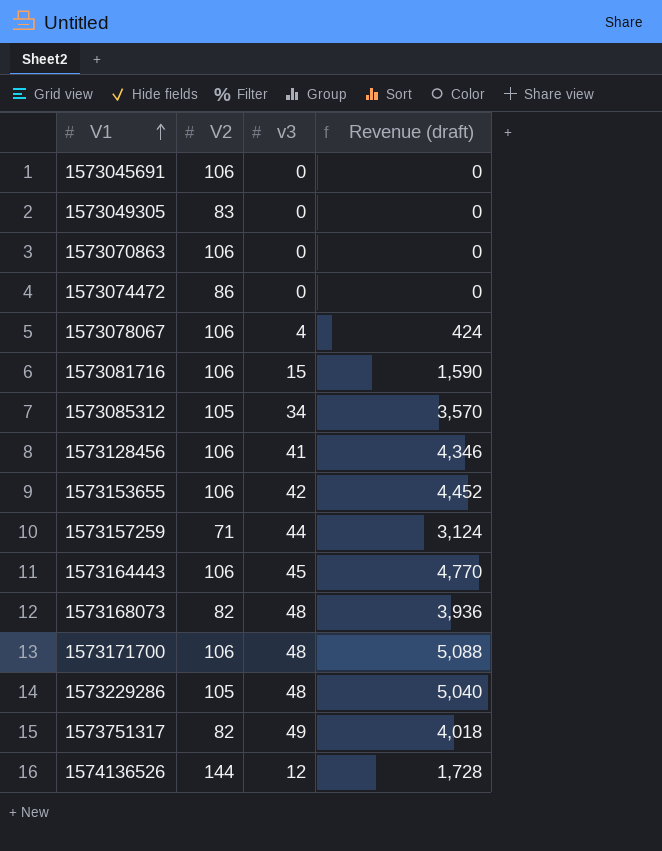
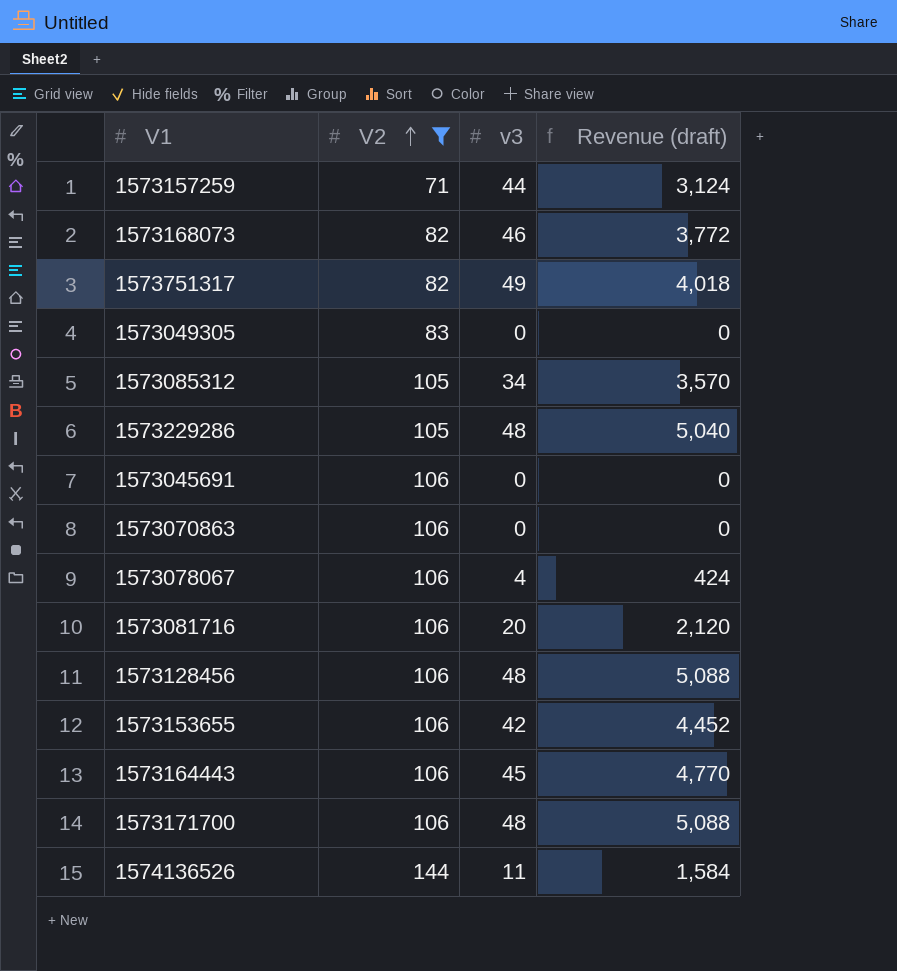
filter: none -> V2 != 86
row order: V1 ascending -> V2 ascending
1573168073 | v3: 48 -> 46
1573168073 | Revenue (draft): 3,936 -> 3,772
1573081716 | v3: 15 -> 20
1573081716 | Revenue (draft): 1,590 -> 2,120
1573128456 | v3: 41 -> 48
1573128456 | Revenue (draft): 4,346 -> 5,088
1574136526 | v3: 12 -> 11
1574136526 | Revenue (draft): 1,728 -> 1,584

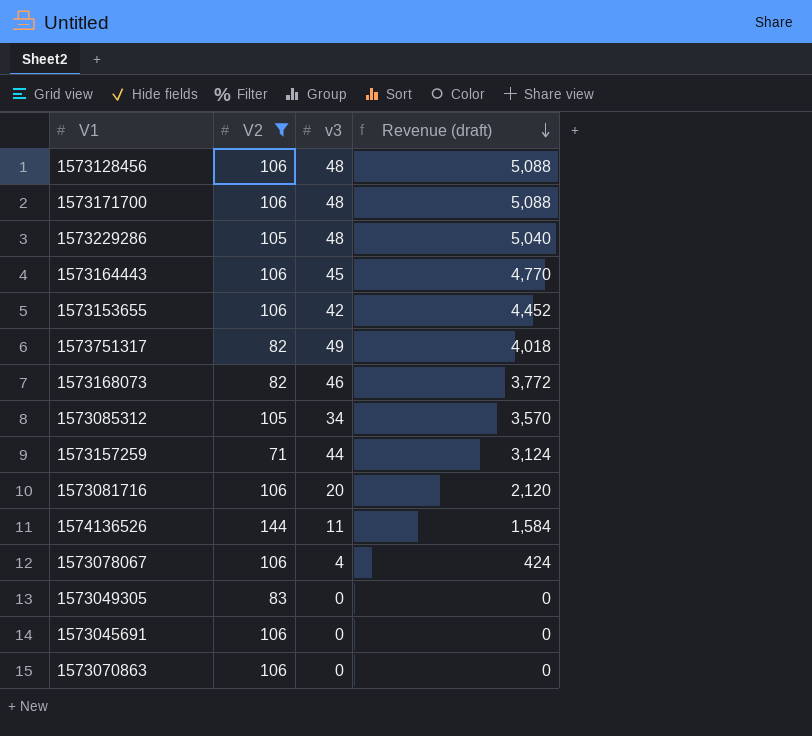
row order: V2 ascending -> Revenue (draft) descending

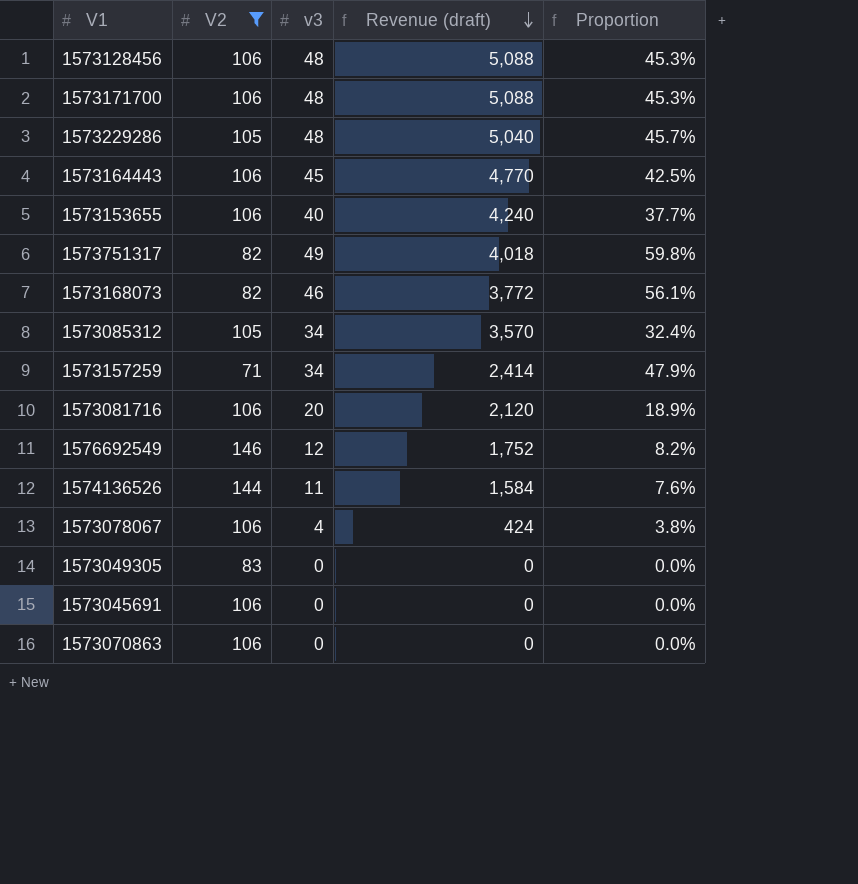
column Proportion | formula: none -> [v3] / [V2]
1573153655 | v3: 42 -> 40
1573153655 | Revenue (draft): 4,452 -> 4,240
1573157259 | v3: 44 -> 34
1573157259 | Revenue (draft): 3,124 -> 2,414
row 1576692549: none -> 146 | 12 | 1,752 | 8.2%

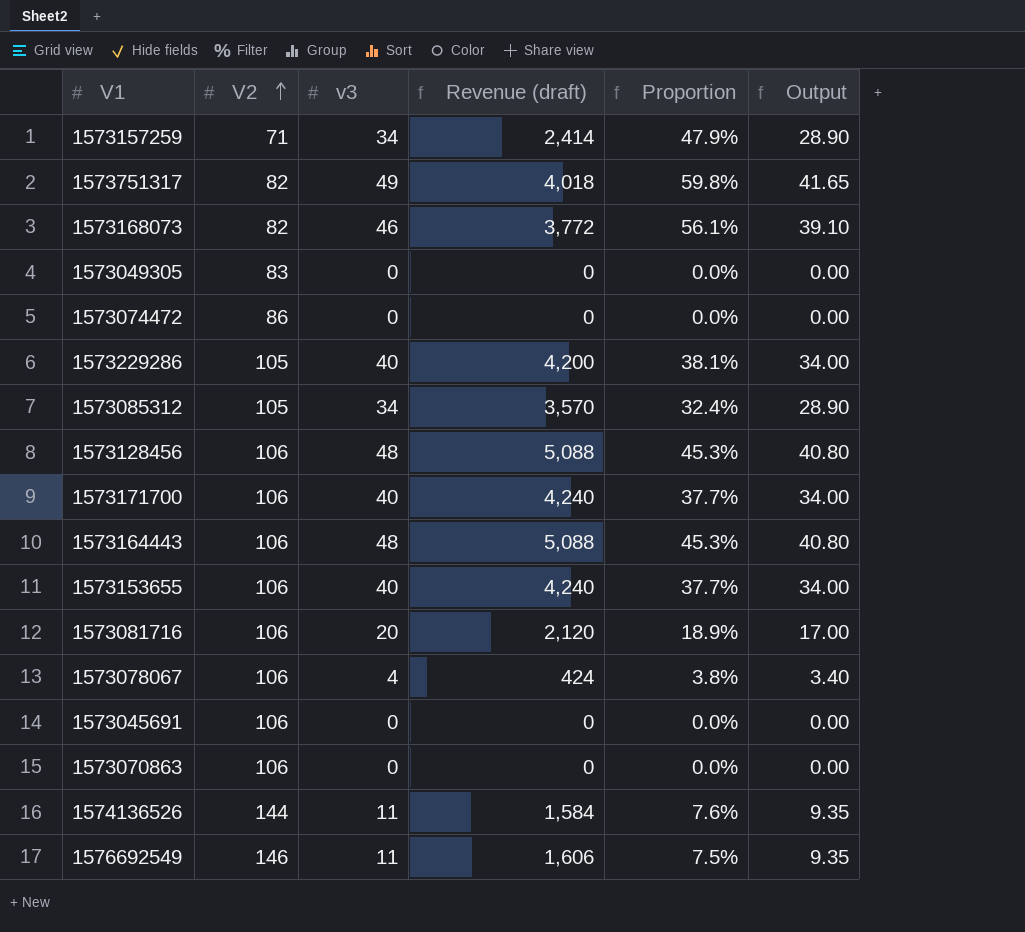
filter: V2 != 86 -> none
row order: Revenue (draft) descending -> V2 ascending
column Output | formula: none -> [v3] * 0.85
1573229286 | v3: 48 -> 40
1573229286 | Revenue (draft): 5,040 -> 4,200
1573229286 | Proportion: 45.7% -> 38.1%
1573171700 | v3: 48 -> 40
1573171700 | Revenue (draft): 5,088 -> 4,240
1573171700 | Proportion: 45.3% -> 37.7%
1573164443 | v3: 45 -> 48
1573164443 | Revenue (draft): 4,770 -> 5,088
1573164443 | Proportion: 42.5% -> 45.3%
1576692549 | v3: 12 -> 11
1576692549 | Revenue (draft): 1,752 -> 1,606
1576692549 | Proportion: 8.2% -> 7.5%

